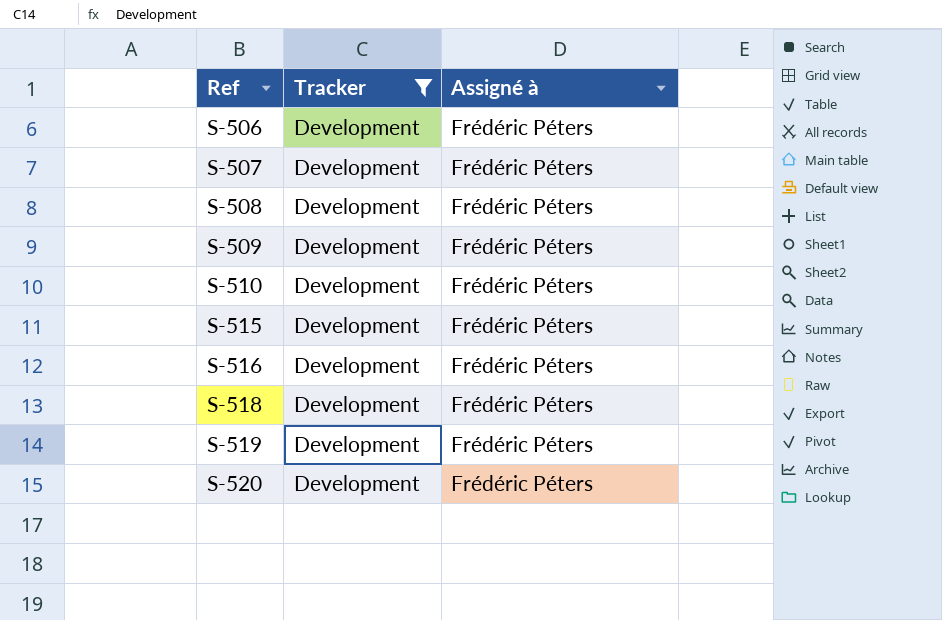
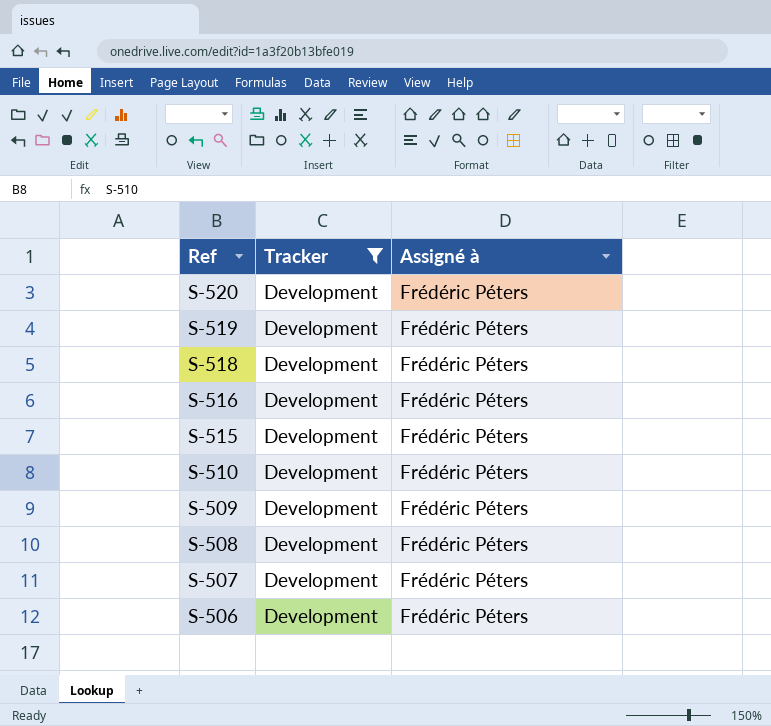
row order: Ref ascending -> Ref descending

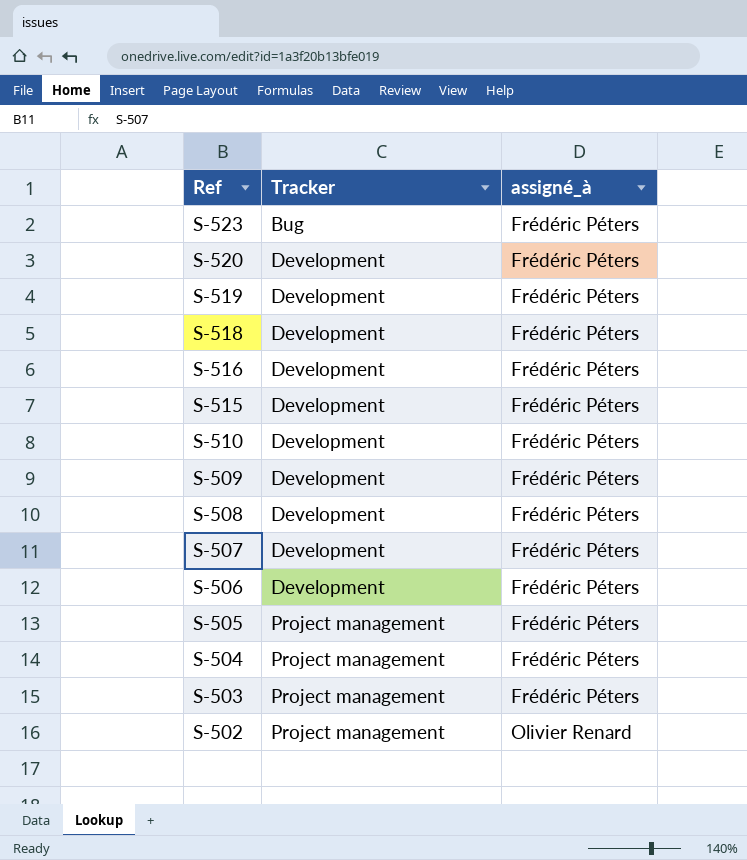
filter: Tracker = Development -> none
column name: Assigné à -> assigné_à

